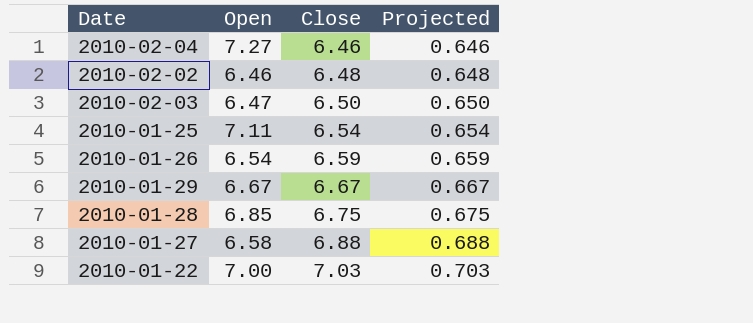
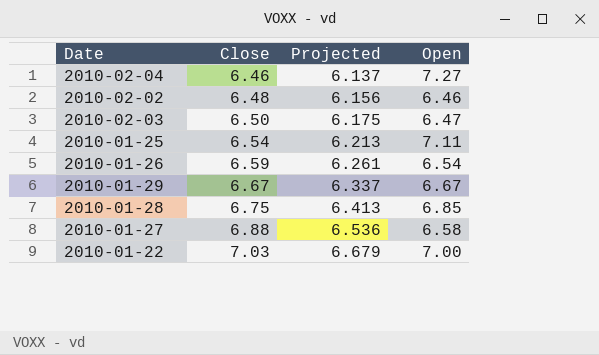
column Projected | formula: [Close] * 0.1 -> [Close] * 0.95
column Open | position: 2 -> 4

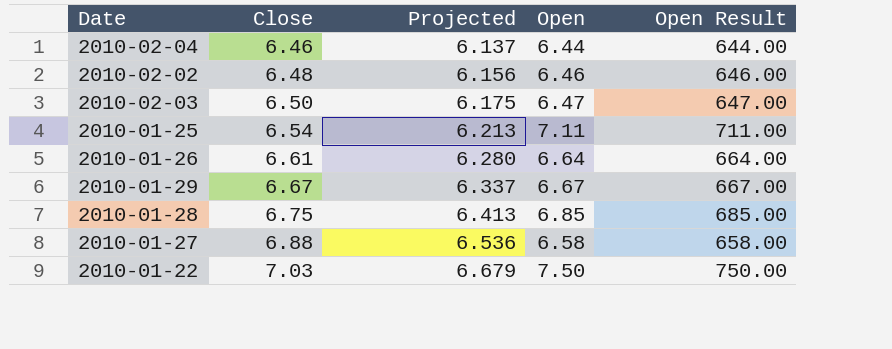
column Open Result | formula: none -> [Open] * 100
2010-02-04 | Open: 7.27 -> 6.44
2010-01-26 | Close: 6.59 -> 6.61
2010-01-26 | Projected: 6.261 -> 6.280
2010-01-26 | Open: 6.54 -> 6.64
2010-01-22 | Open: 7.00 -> 7.50

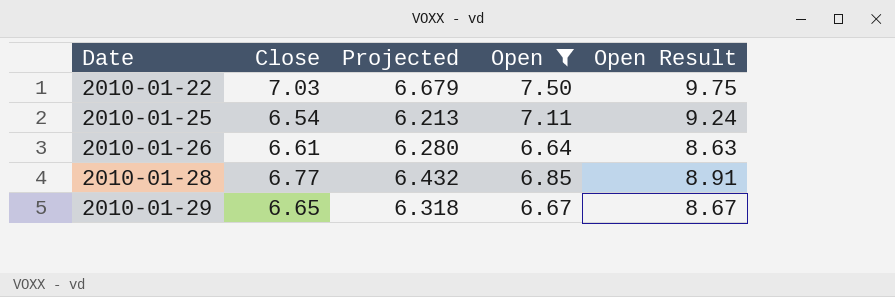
filter: none -> Open >= 6.64
row order: Close ascending -> Date ascending
column Open Result | formula: [Open] * 100 -> [Open] * 1.3
2010-01-28 | Close: 6.75 -> 6.77
2010-01-28 | Projected: 6.413 -> 6.432
2010-01-29 | Close: 6.67 -> 6.65
2010-01-29 | Projected: 6.337 -> 6.318

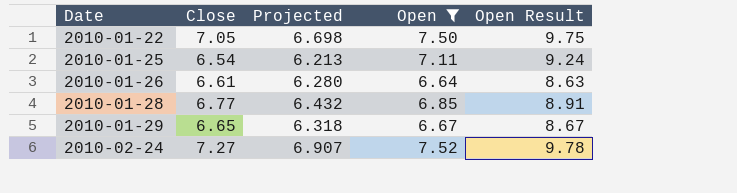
2010-01-22 | Close: 7.03 -> 7.05
2010-01-22 | Projected: 6.679 -> 6.698
row 2010-02-24: none -> 7.27 | 6.907 | 7.52 | 9.78

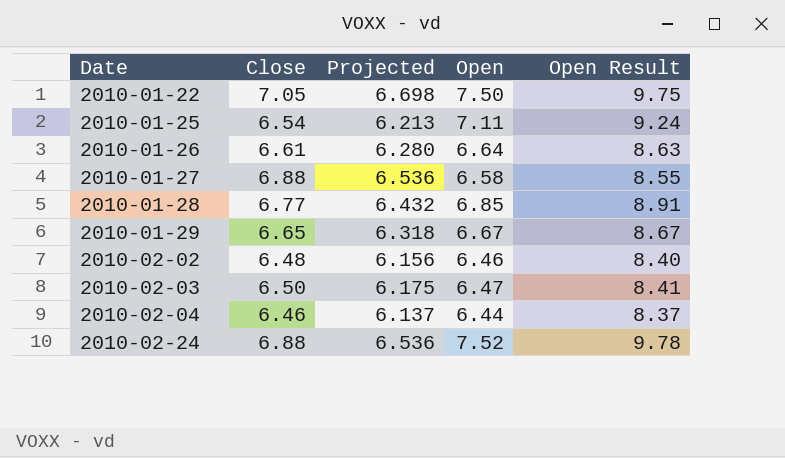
filter: Open >= 6.64 -> none
2010-02-24 | Close: 7.27 -> 6.88
2010-02-24 | Projected: 6.907 -> 6.536

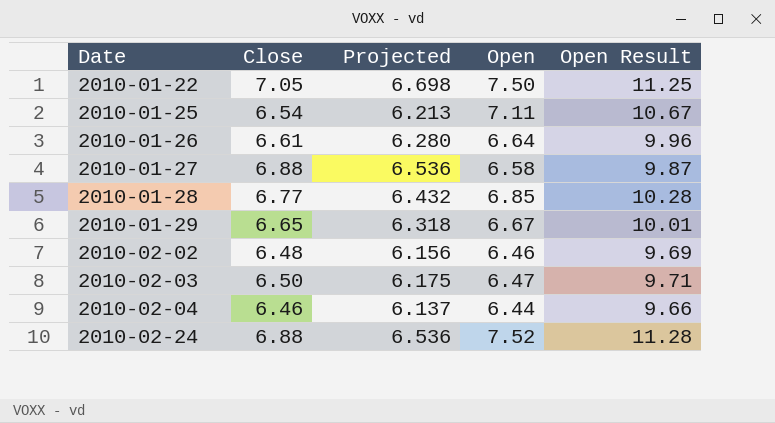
column Open Result | formula: [Open] * 1.3 -> [Open] * 1.5

